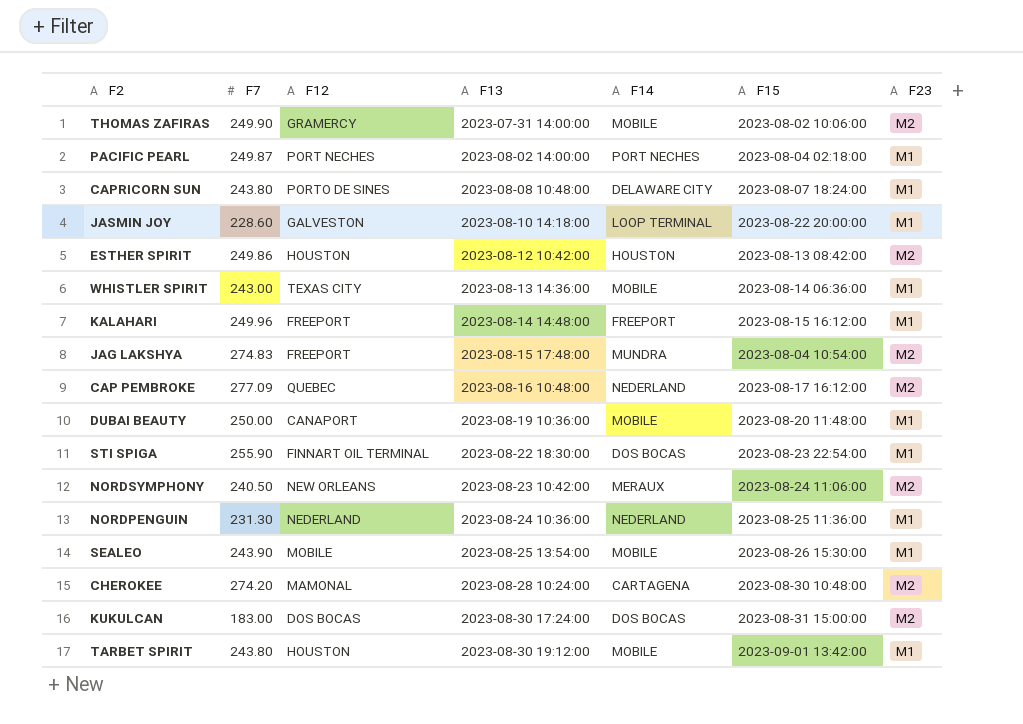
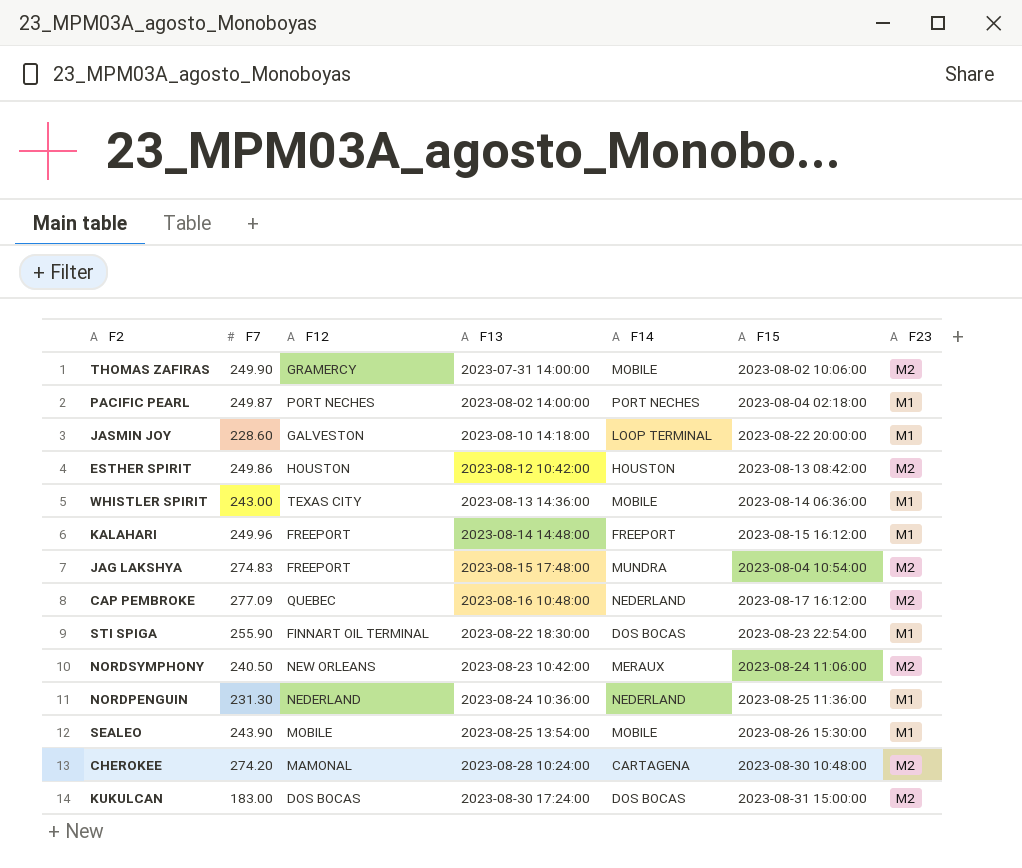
row CAPRICORN SUN: 243.80 | PORTO DE SINES | 2023-08-08 10:48:00 | DELAWARE CITY | 2023-08-07 18:24:00 | M1 -> none
row DUBAI BEAUTY: 250.00 | CANAPORT | 2023-08-19 10:36:00 | MOBILE | 2023-08-20 11:48:00 | M1 -> none
row TARBET SPIRIT: 243.80 | HOUSTON | 2023-08-30 19:12:00 | MOBILE | 2023-09-01 13:42:00 | M1 -> none

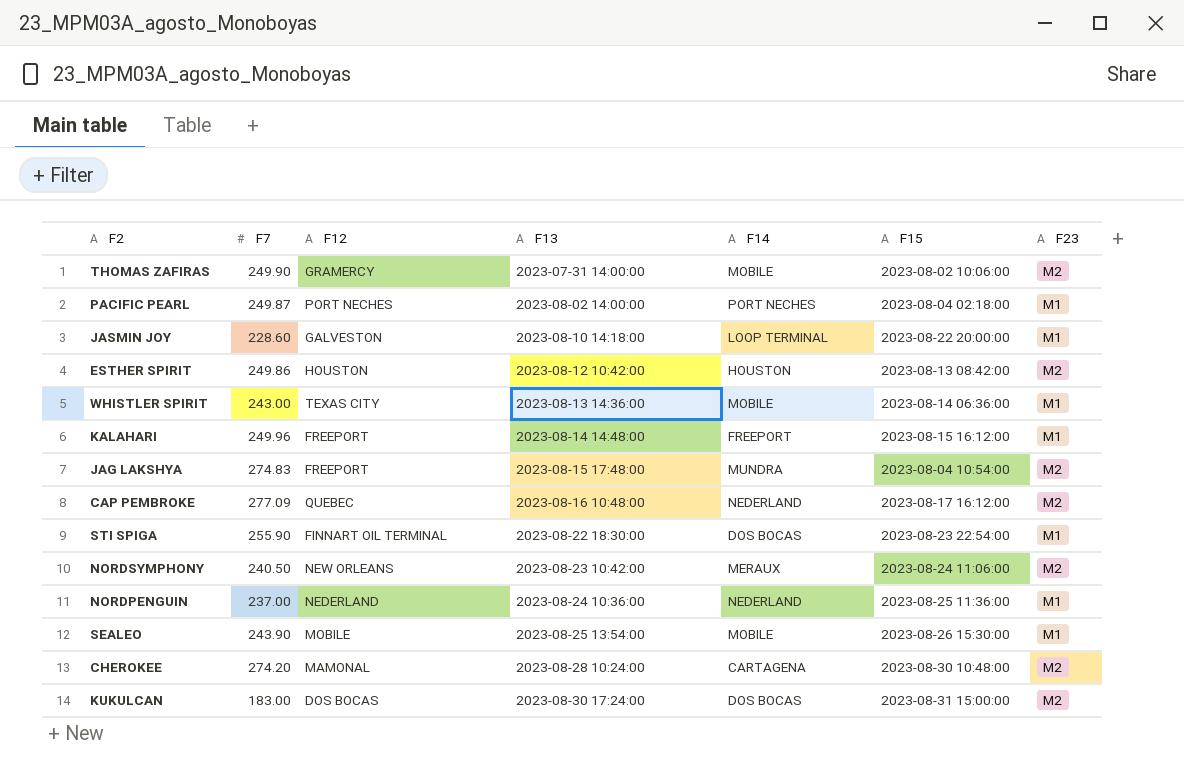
NORDPENGUIN | F7: 231.30 -> 237.00

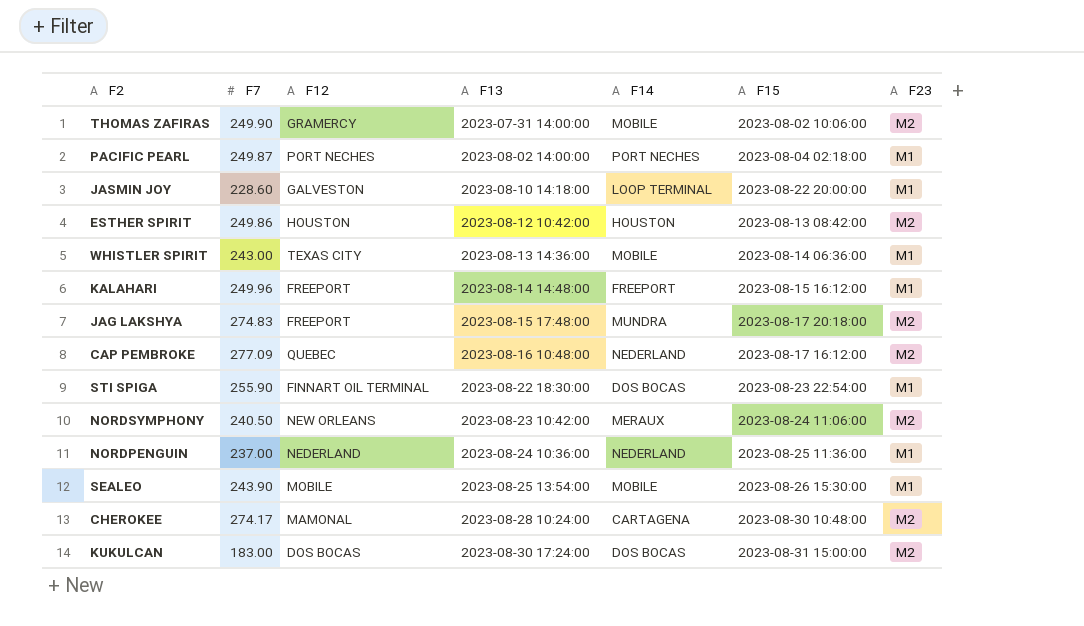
JAG LAKSHYA | F15: 2023-08-04 10:54:00 -> 2023-08-17 20:18:00
CHEROKEE | F7: 274.20 -> 274.17

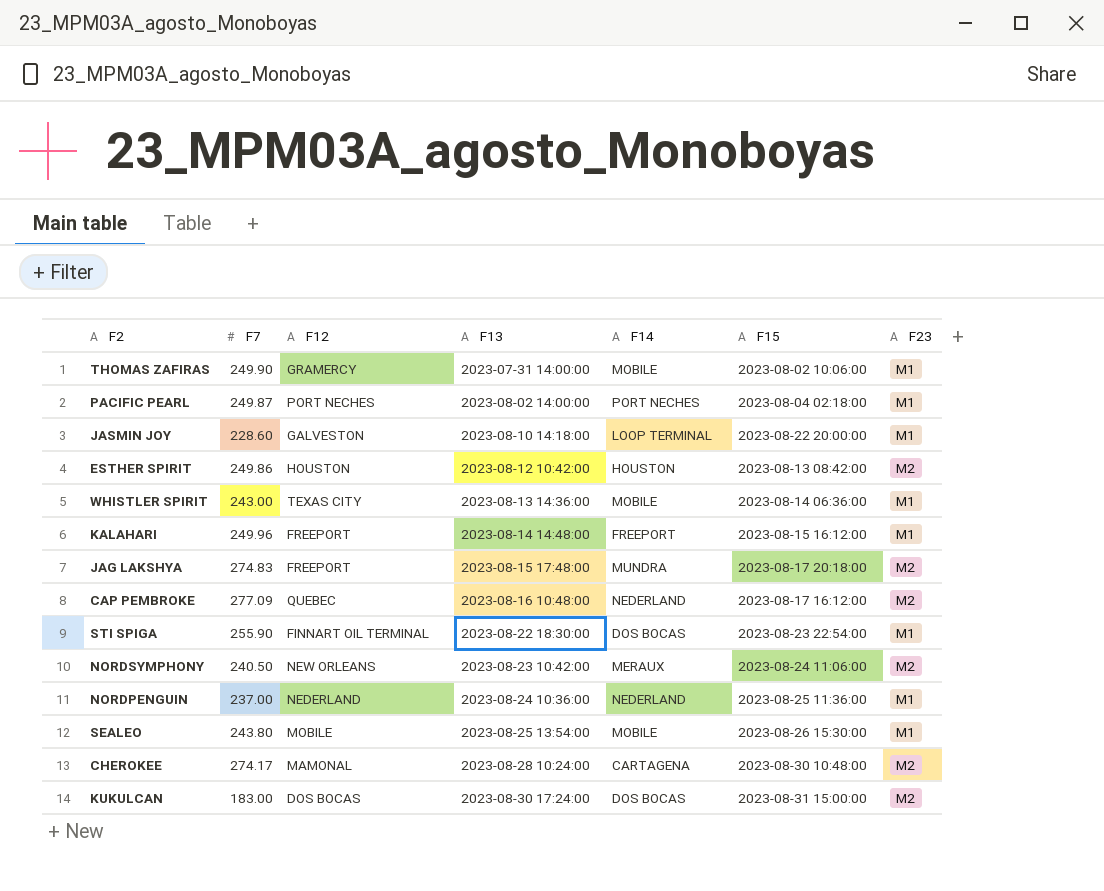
THOMAS ZAFIRAS | F23: M2 -> M1
SEALEO | F7: 243.90 -> 243.80

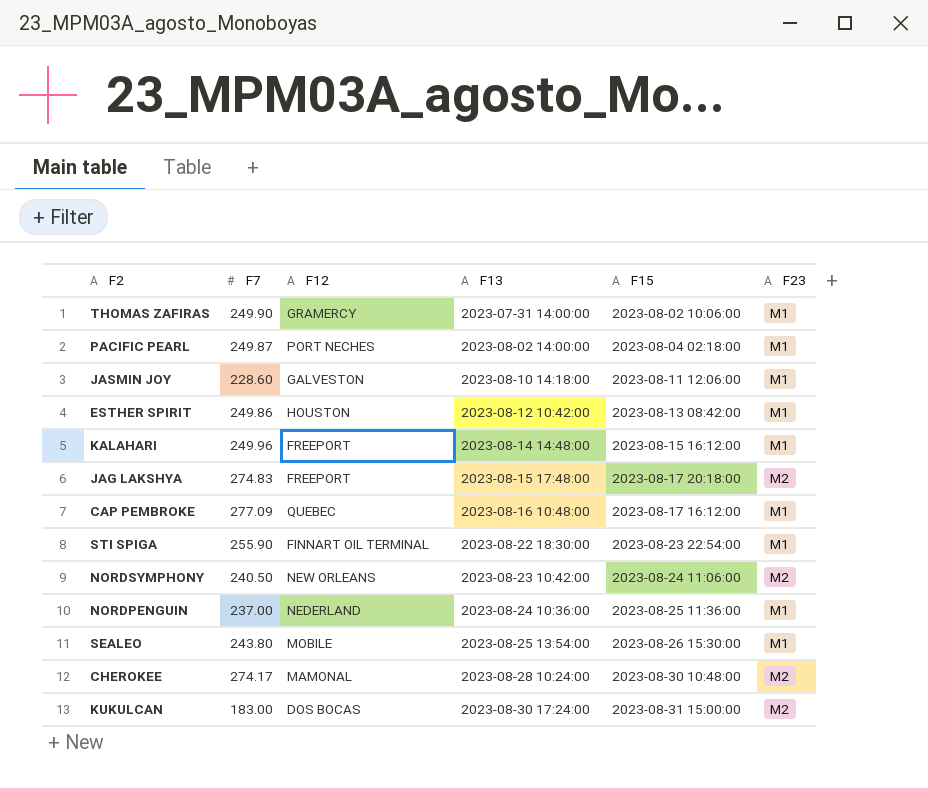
column F14 | position: 5 -> none
row WHISTLER SPIRIT: 243.00 | TEXAS CITY | 2023-08-13 14:36:00 | MOBILE | 2023-08-14 06:36:00 | M1 -> none
JASMIN JOY | F15: 2023-08-22 20:00:00 -> 2023-08-11 12:06:00
ESTHER SPIRIT | F23: M2 -> M1
CAP PEMBROKE | F23: M2 -> M1

